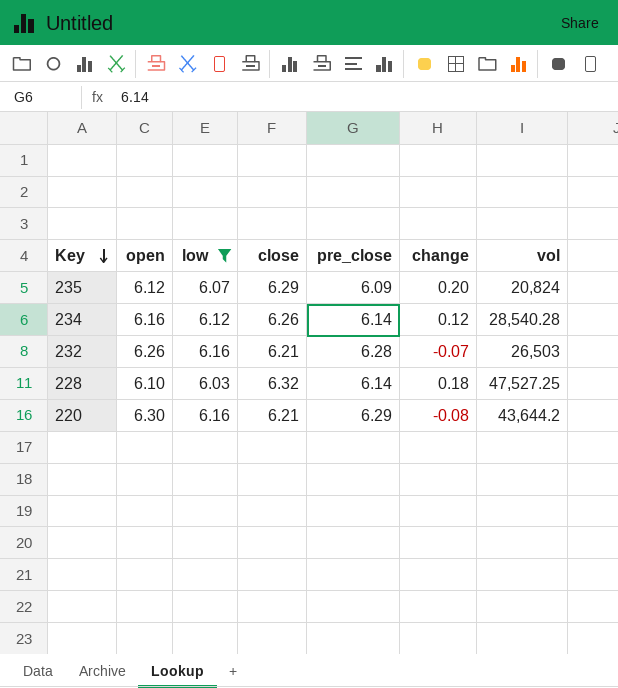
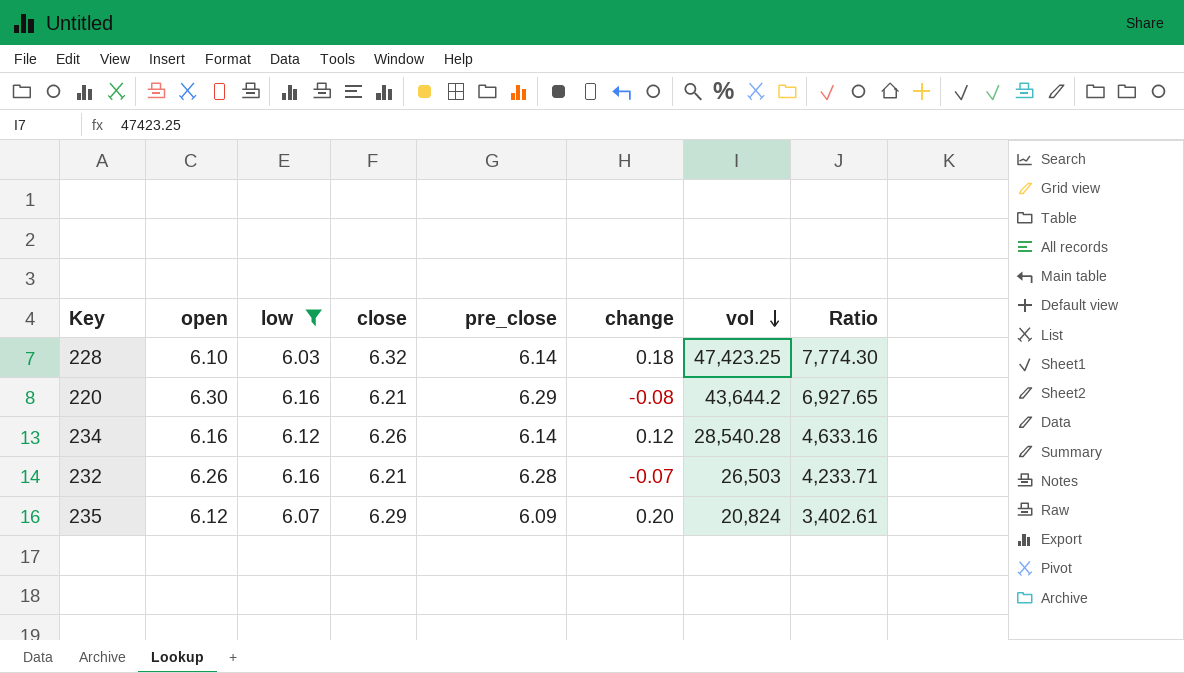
row order: Key descending -> vol descending
column Ratio | formula: none -> [vol] / [open]
228 | vol: 47,527.25 -> 47,423.25

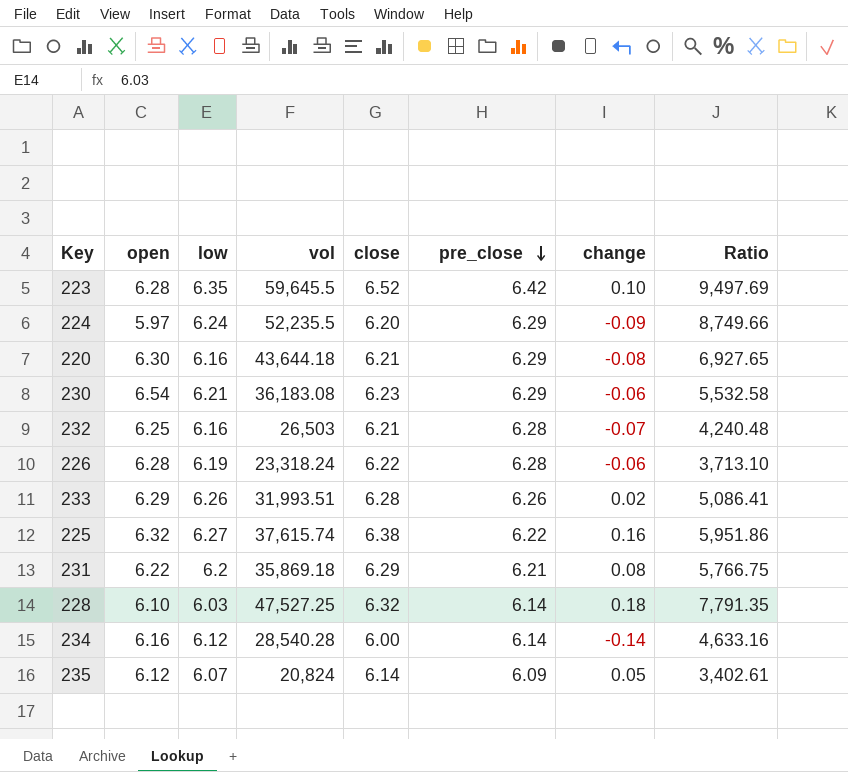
filter: low <= 6.16 -> none
row order: vol descending -> pre_close descending
column vol | position: 7 -> 4
220 | vol: 43,644.2 -> 43,644.18
232 | open: 6.26 -> 6.25
232 | Ratio: 4,233.71 -> 4,240.48
228 | vol: 47,423.25 -> 47,527.25
228 | Ratio: 7,774.30 -> 7,791.35
234 | close: 6.26 -> 6.00
234 | change: 0.12 -> -0.14
235 | close: 6.29 -> 6.14
235 | change: 0.20 -> 0.05

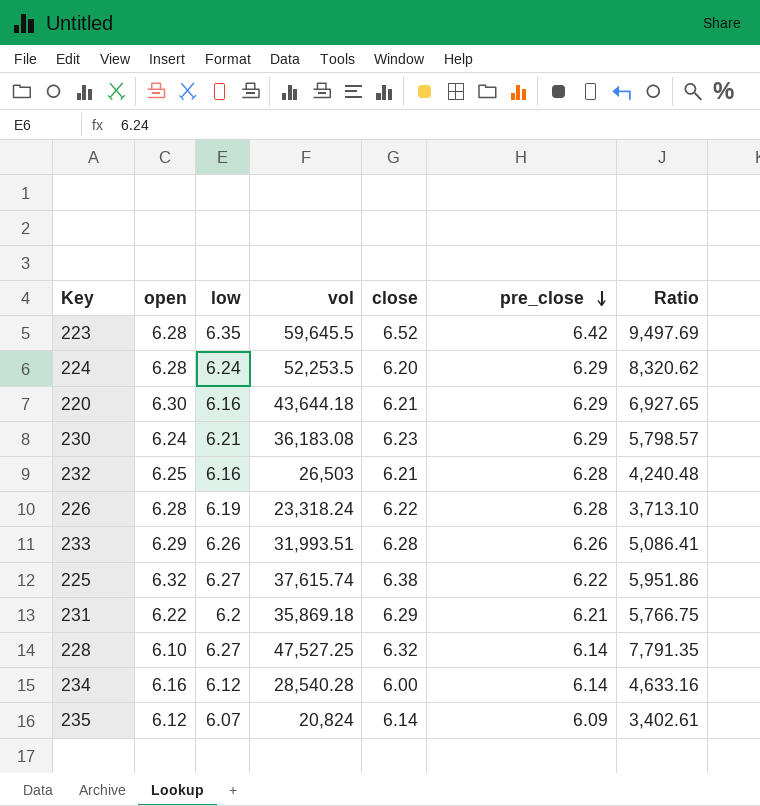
column change | formula: [close] - [pre_close] -> none
224 | open: 5.97 -> 6.28
224 | vol: 52,235.5 -> 52,253.5
224 | Ratio: 8,749.66 -> 8,320.62
230 | open: 6.54 -> 6.24
230 | Ratio: 5,532.58 -> 5,798.57
228 | low: 6.03 -> 6.27

